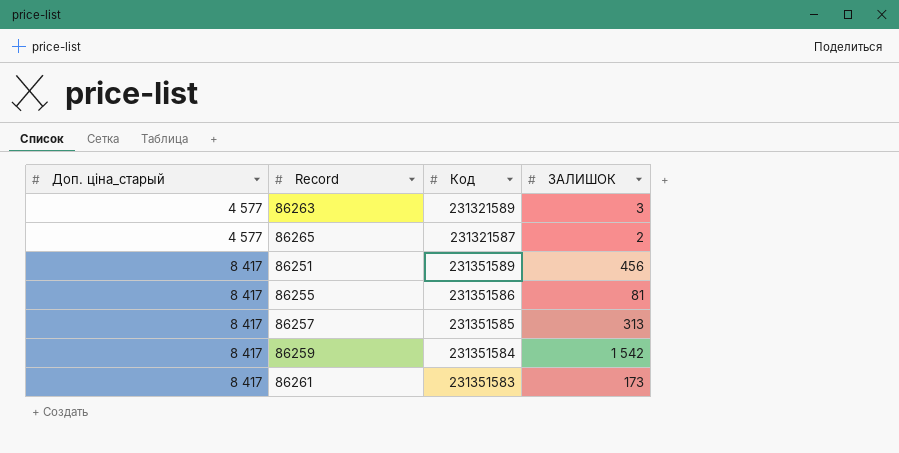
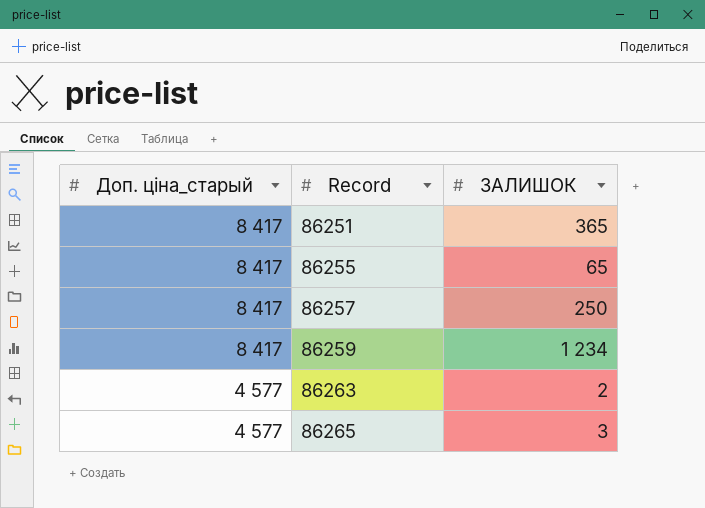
row order: Доп. ціна_старый ascending -> Доп. ціна_старый descending
column Код | position: 3 -> none
row 86261: 8 417 | 231351583 | 173 -> none
86251 | ЗАЛИШОК: 456 -> 365
86255 | ЗАЛИШОК: 81 -> 65
86257 | ЗАЛИШОК: 313 -> 250
86259 | ЗАЛИШОК: 1 542 -> 1 234
86263 | ЗАЛИШОК: 3 -> 2
86265 | ЗАЛИШОК: 2 -> 3

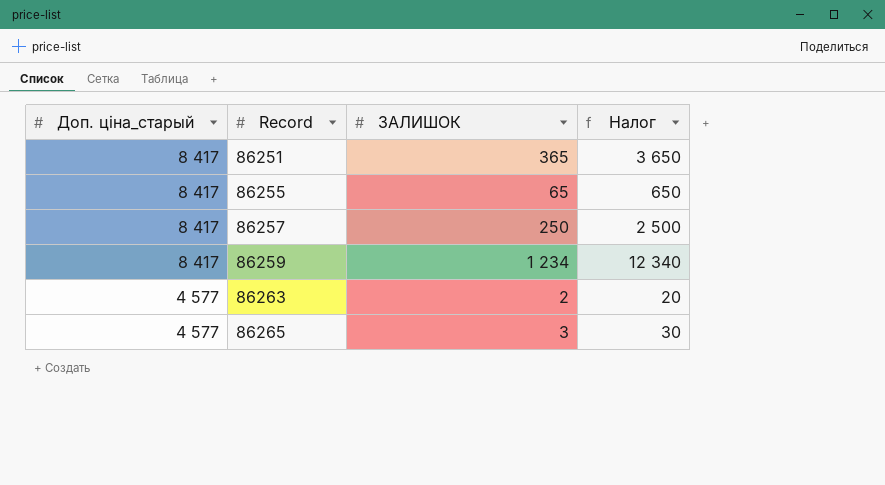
column Налог | formula: none -> [ЗАЛИШОК] * 10

